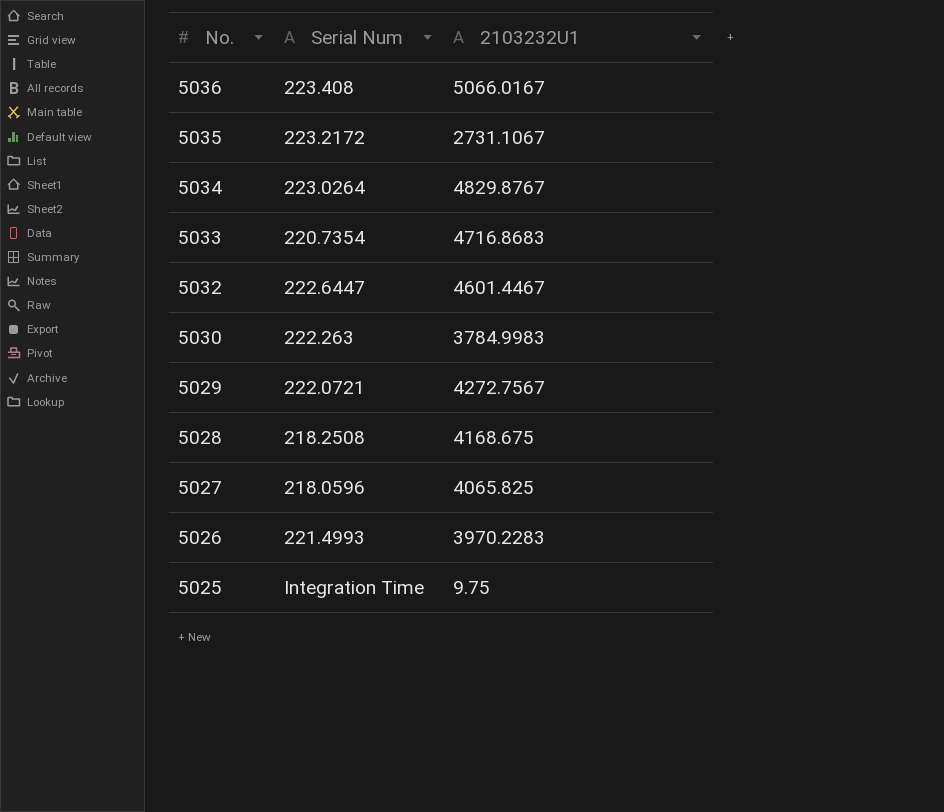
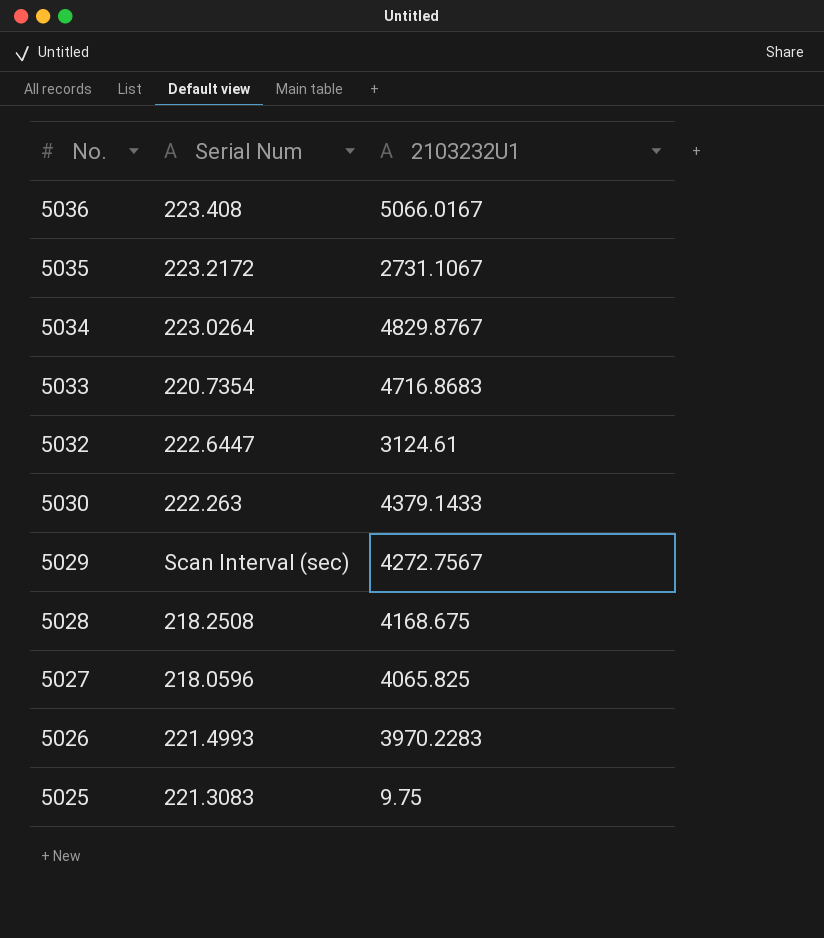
5032 | 2103232U1: 4601.4467 -> 3124.61
5030 | 2103232U1: 3784.9983 -> 4379.1433
5029 | Serial Num: 222.0721 -> Scan Interval (sec)
5025 | Serial Num: Integration Time -> 221.3083

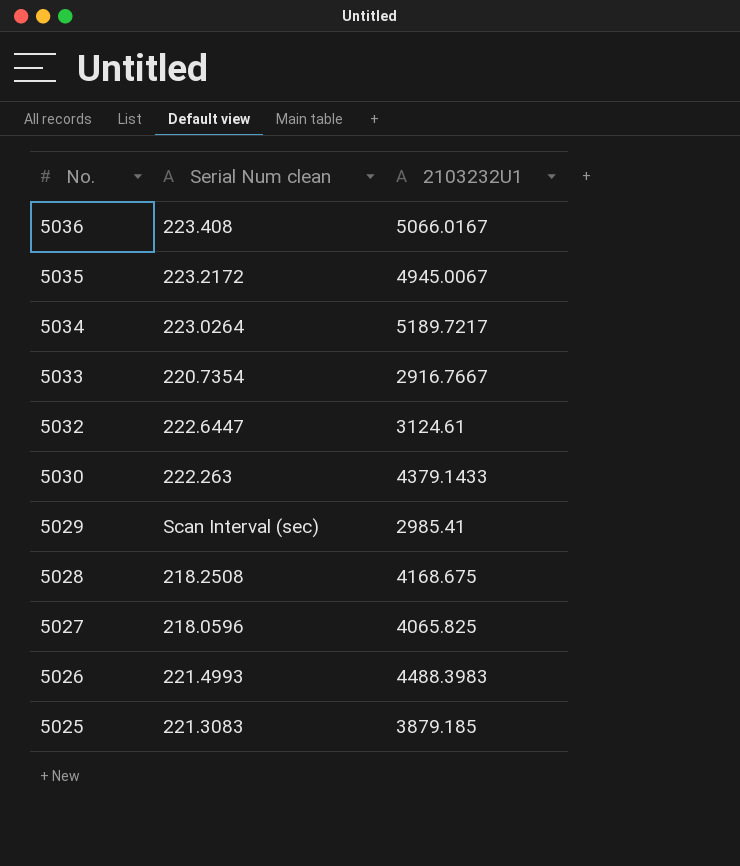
column name: Serial Num -> Serial Num clean
5035 | 2103232U1: 2731.1067 -> 4945.0067
5034 | 2103232U1: 4829.8767 -> 5189.7217
5033 | 2103232U1: 4716.8683 -> 2916.7667
5029 | 2103232U1: 4272.7567 -> 2985.41
5026 | 2103232U1: 3970.2283 -> 4488.3983
5025 | 2103232U1: 9.75 -> 3879.185

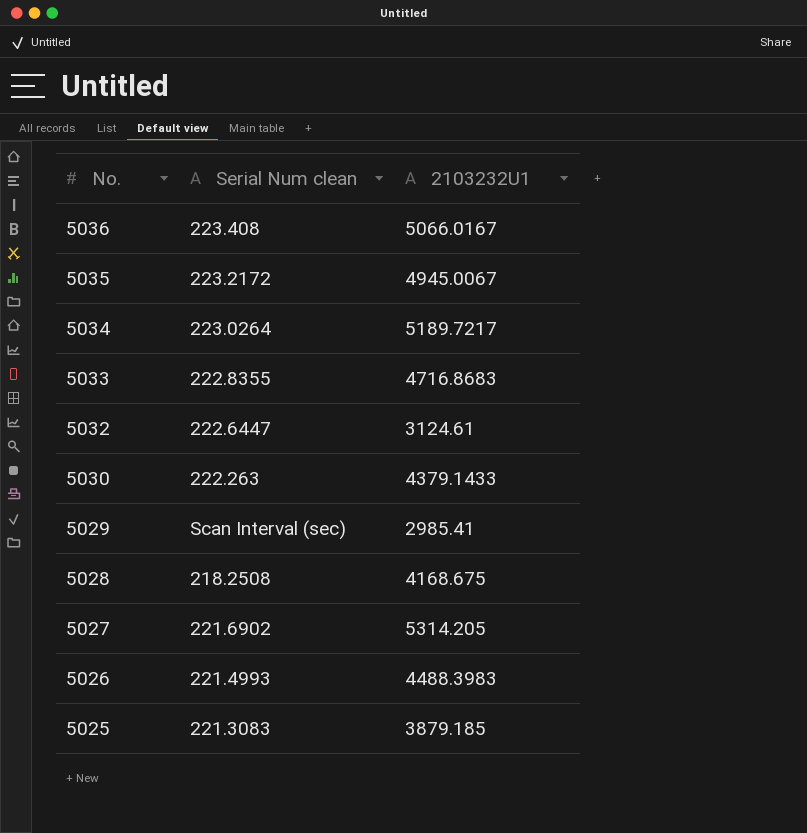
5033 | Serial Num clean: 220.7354 -> 222.8355
5033 | 2103232U1: 2916.7667 -> 4716.8683
5027 | Serial Num clean: 218.0596 -> 221.6902
5027 | 2103232U1: 4065.825 -> 5314.205

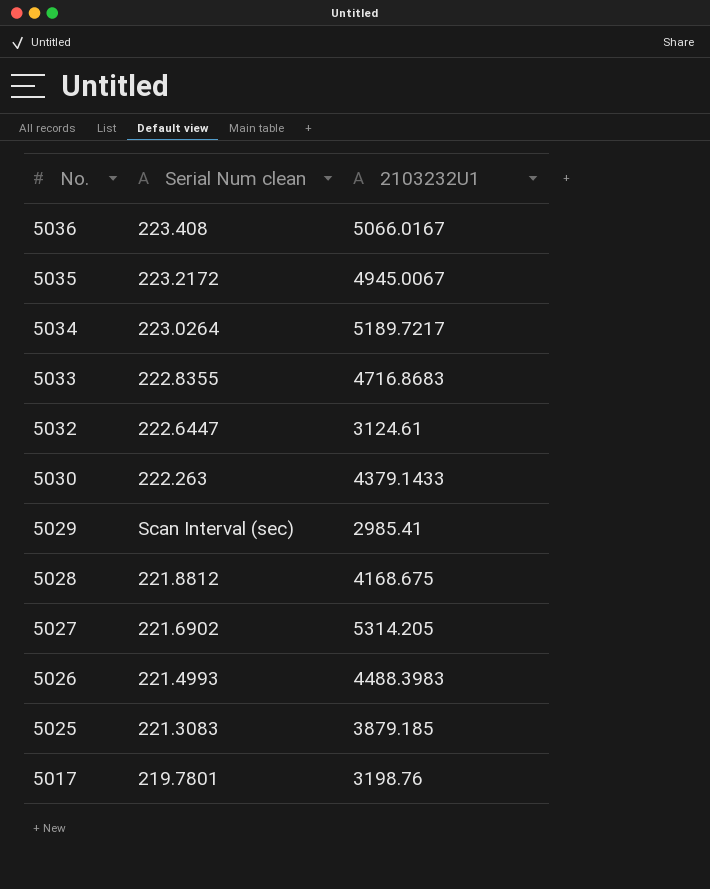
5028 | Serial Num clean: 218.2508 -> 221.8812
row 5017: none -> 219.7801 | 3198.76

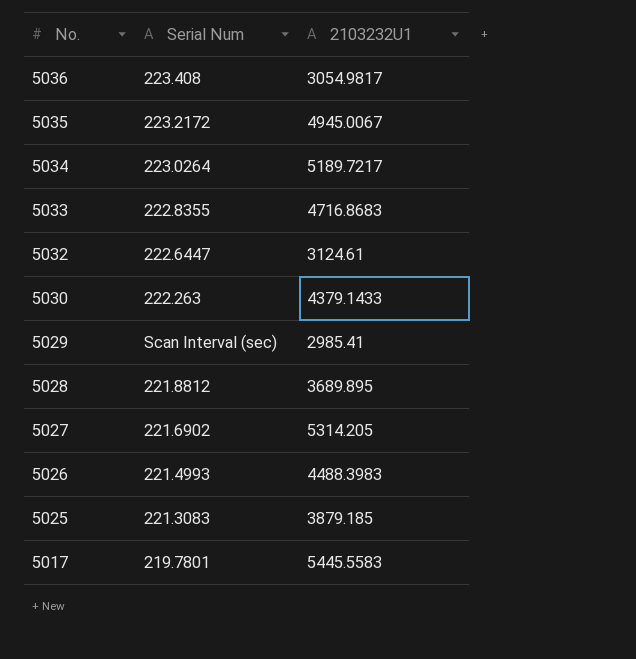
column name: Serial Num clean -> Serial Num
5036 | 2103232U1: 5066.0167 -> 3054.9817
5028 | 2103232U1: 4168.675 -> 3689.895
5017 | 2103232U1: 3198.76 -> 5445.5583

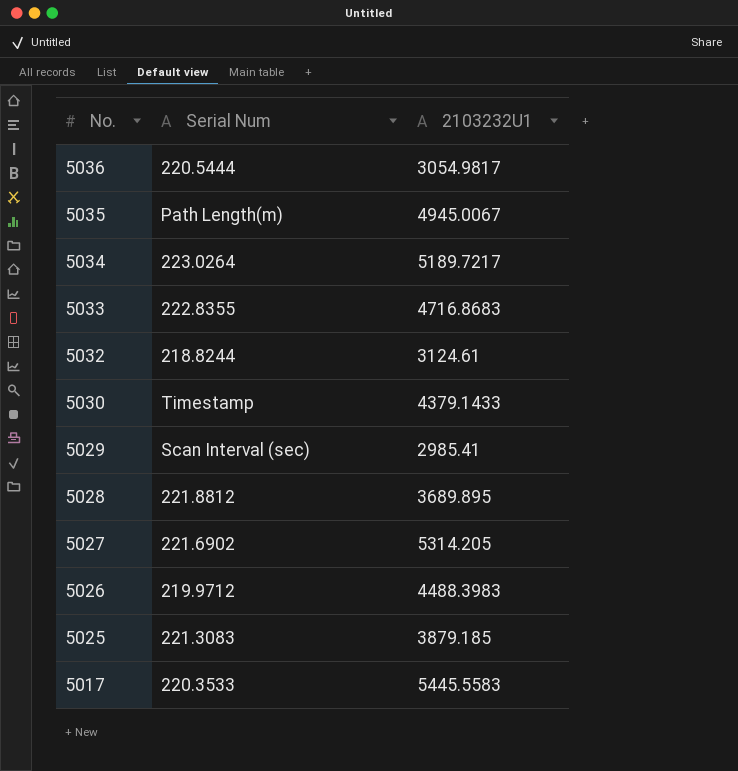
5036 | Serial Num: 223.408 -> 220.5444
5035 | Serial Num: 223.2172 -> Path Length(m)
5032 | Serial Num: 222.6447 -> 218.8244
5030 | Serial Num: 222.263 -> Timestamp
5026 | Serial Num: 221.4993 -> 219.9712
5017 | Serial Num: 219.7801 -> 220.3533

